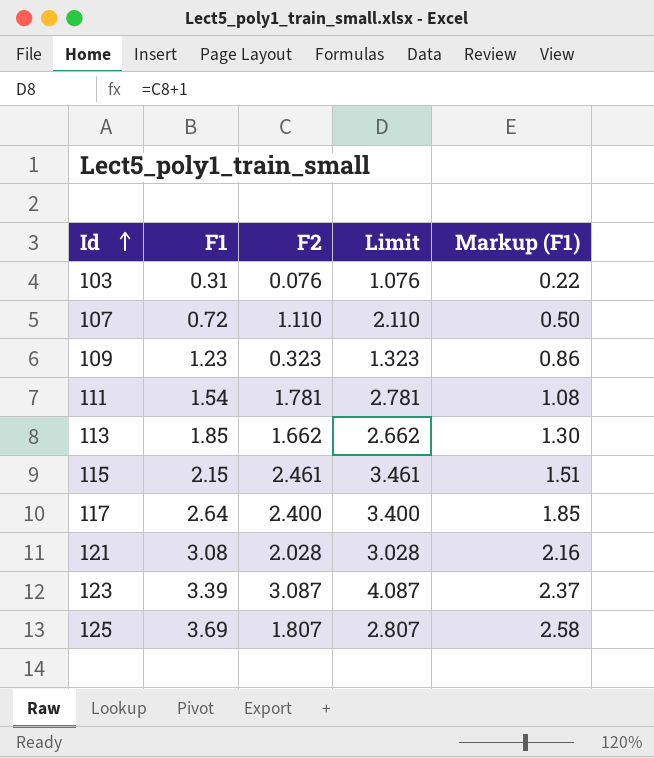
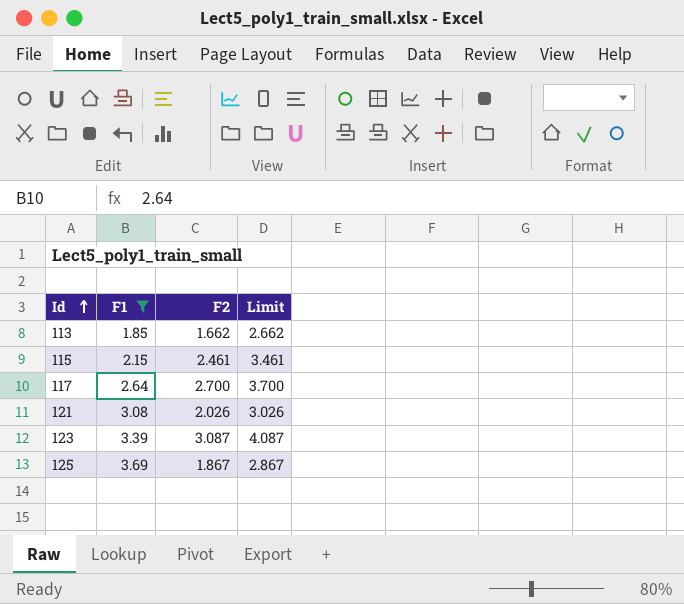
filter: none -> F1 >= 1.85
column Markup (F1) | formula: [F1] * 0.7 -> none
117 | F2: 2.400 -> 2.700
117 | Limit: 3.400 -> 3.700
121 | F2: 2.028 -> 2.026
121 | Limit: 3.028 -> 3.026
125 | F2: 1.807 -> 1.867
125 | Limit: 2.807 -> 2.867

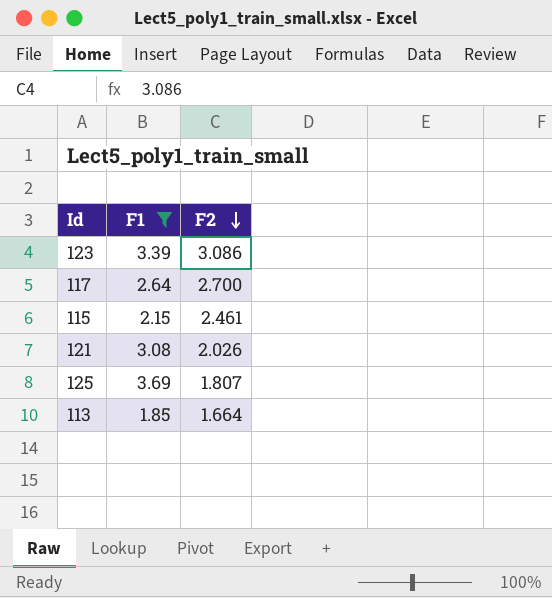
row order: Id ascending -> F2 descending
column Limit | formula: [F2] + 1 -> none
123 | F2: 3.087 -> 3.086
125 | F2: 1.867 -> 1.807
113 | F2: 1.662 -> 1.664

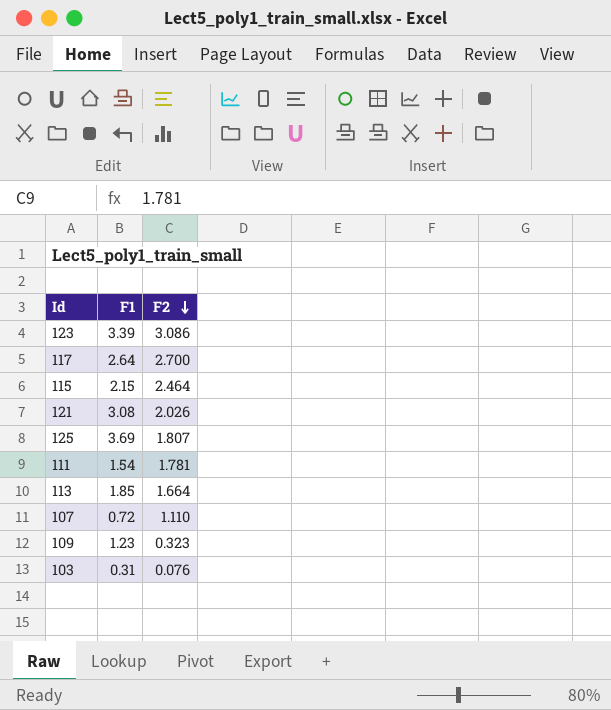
filter: F1 >= 1.85 -> none
115 | F2: 2.461 -> 2.464

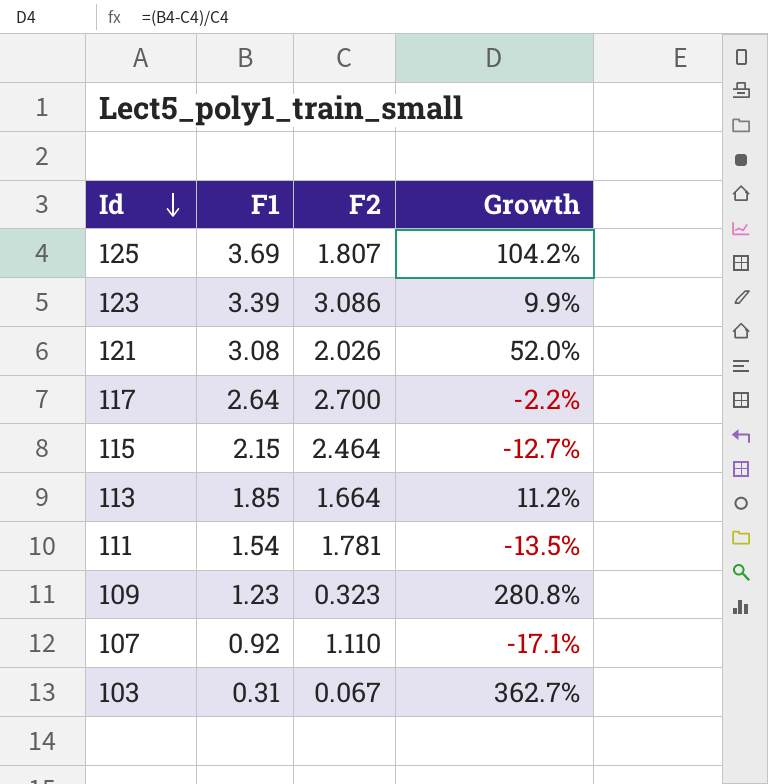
row order: F2 descending -> Id descending
column Growth | formula: none -> ([F1] - [F2]) / [F2]
107 | F1: 0.72 -> 0.92
103 | F2: 0.076 -> 0.067

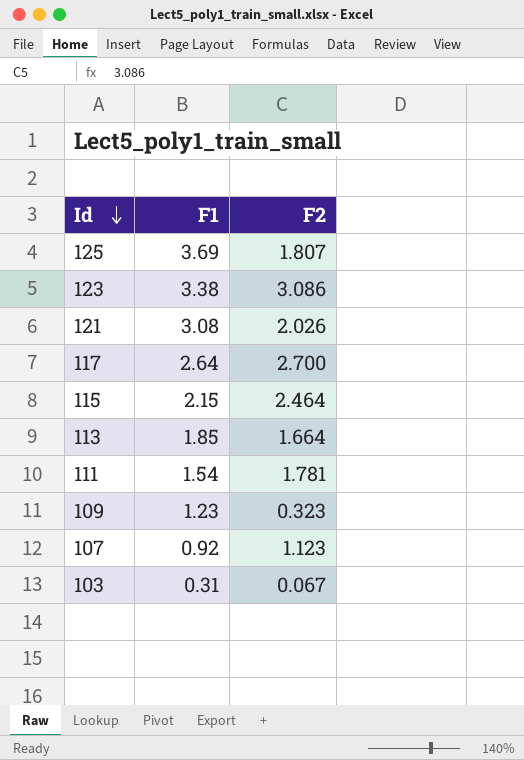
column Growth | formula: ([F1] - [F2]) / [F2] -> none
123 | F1: 3.39 -> 3.38
107 | F2: 1.110 -> 1.123

